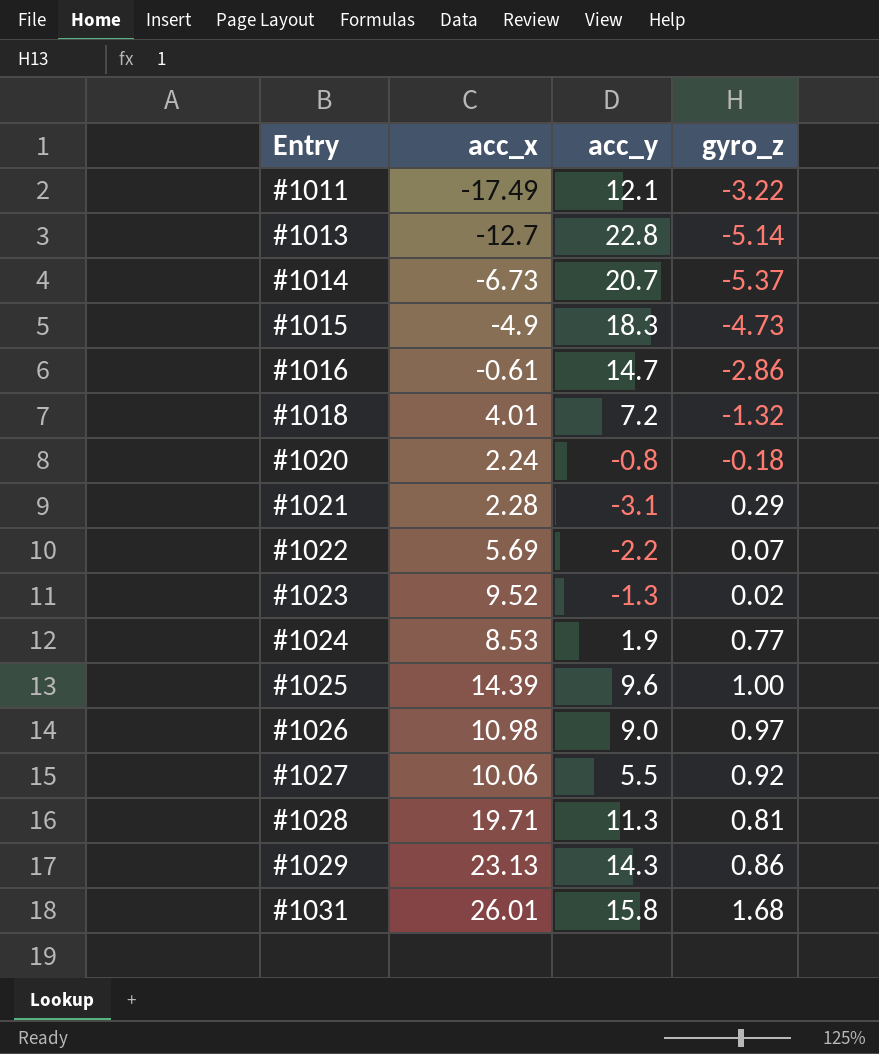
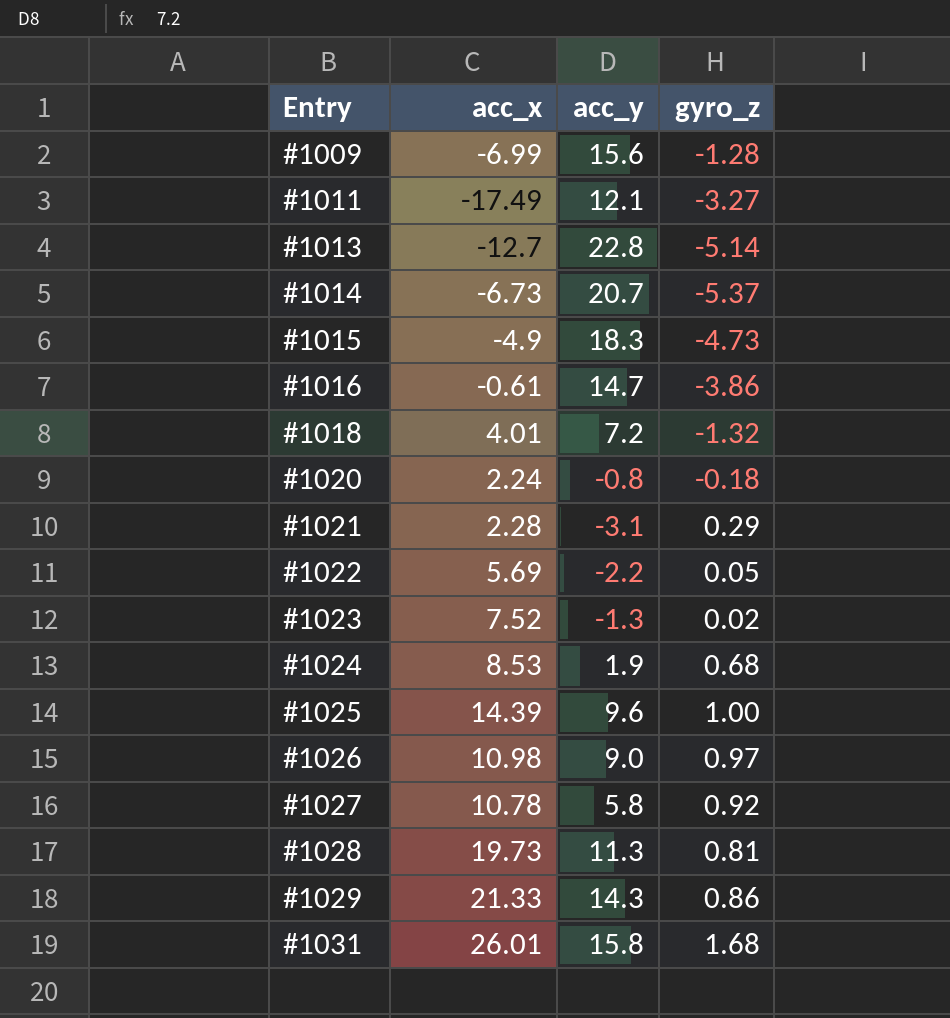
row #1009: none -> -6.99 | 15.6 | -1.28
#1011 | gyro_z: -3.22 -> -3.27
#1016 | gyro_z: -2.86 -> -3.86
#1022 | gyro_z: 0.07 -> 0.05
#1023 | acc_x: 9.52 -> 7.52
#1024 | gyro_z: 0.77 -> 0.68
#1027 | acc_x: 10.06 -> 10.78
#1027 | acc_y: 5.5 -> 5.8
#1028 | acc_x: 19.71 -> 19.73
#1029 | acc_x: 23.13 -> 21.33

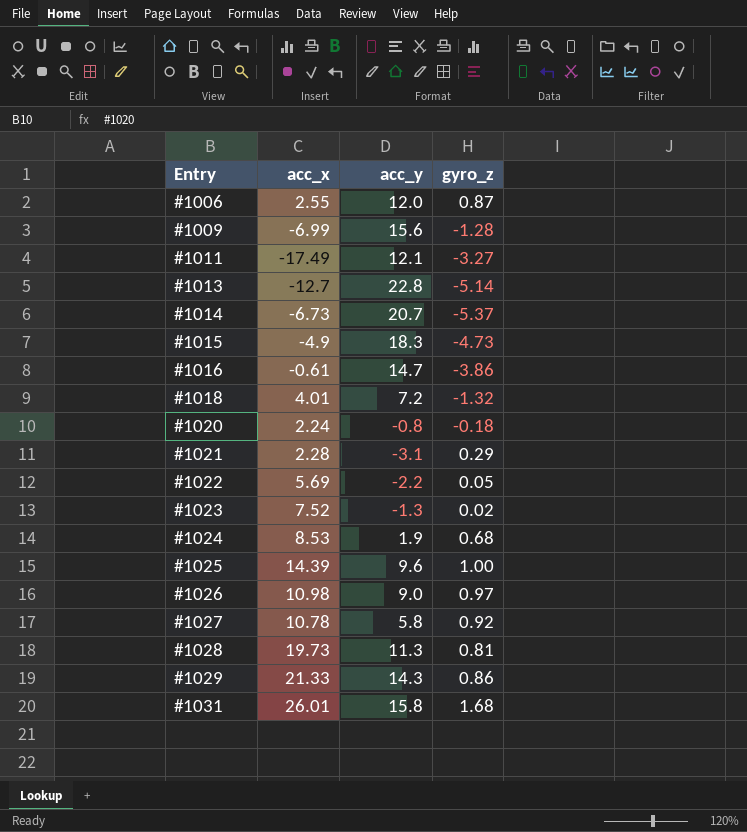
row #1006: none -> 2.55 | 12.0 | 0.87

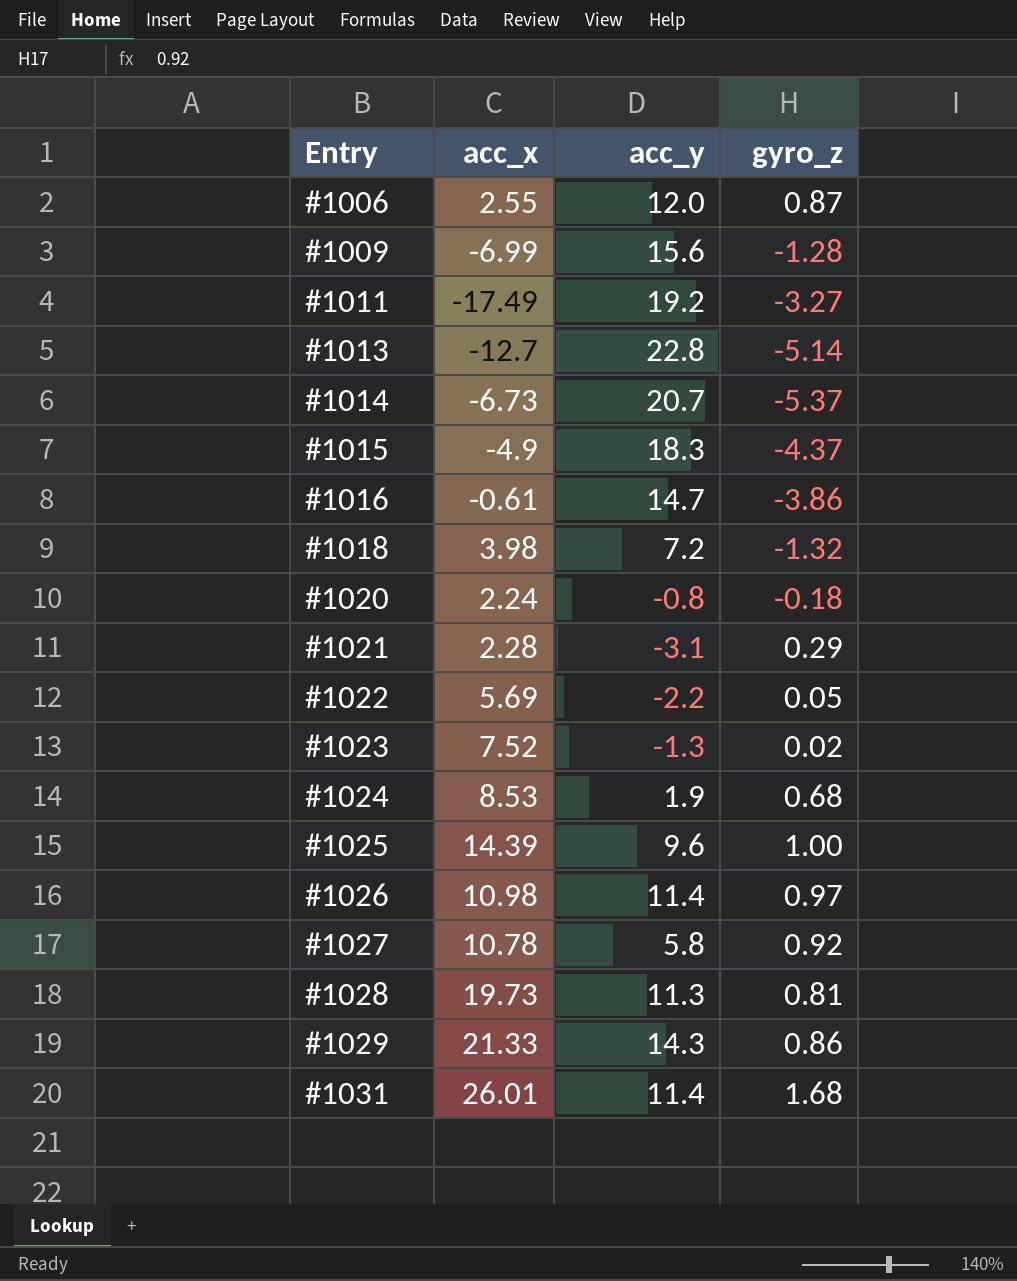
#1011 | acc_y: 12.1 -> 19.2
#1015 | gyro_z: -4.73 -> -4.37
#1018 | acc_x: 4.01 -> 3.98
#1026 | acc_y: 9.0 -> 11.4
#1031 | acc_y: 15.8 -> 11.4

